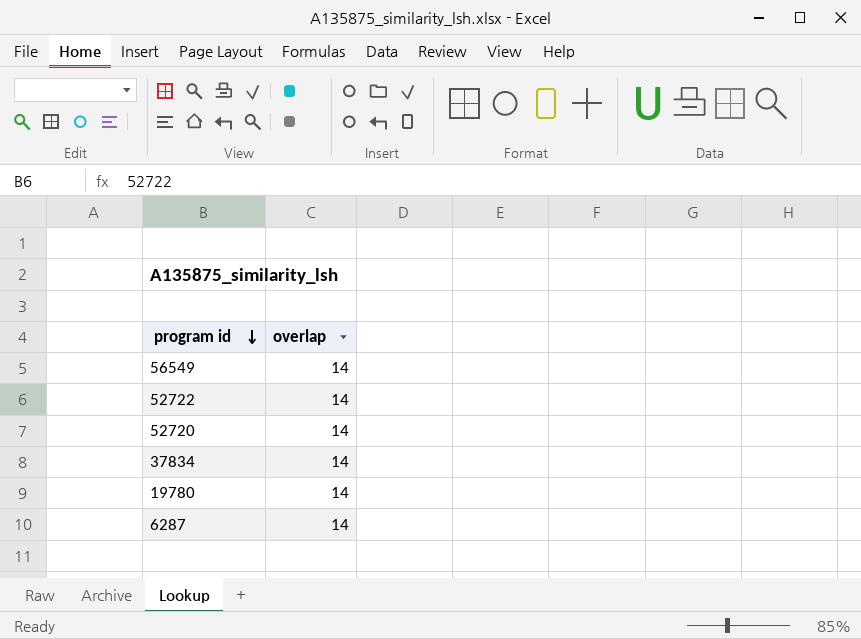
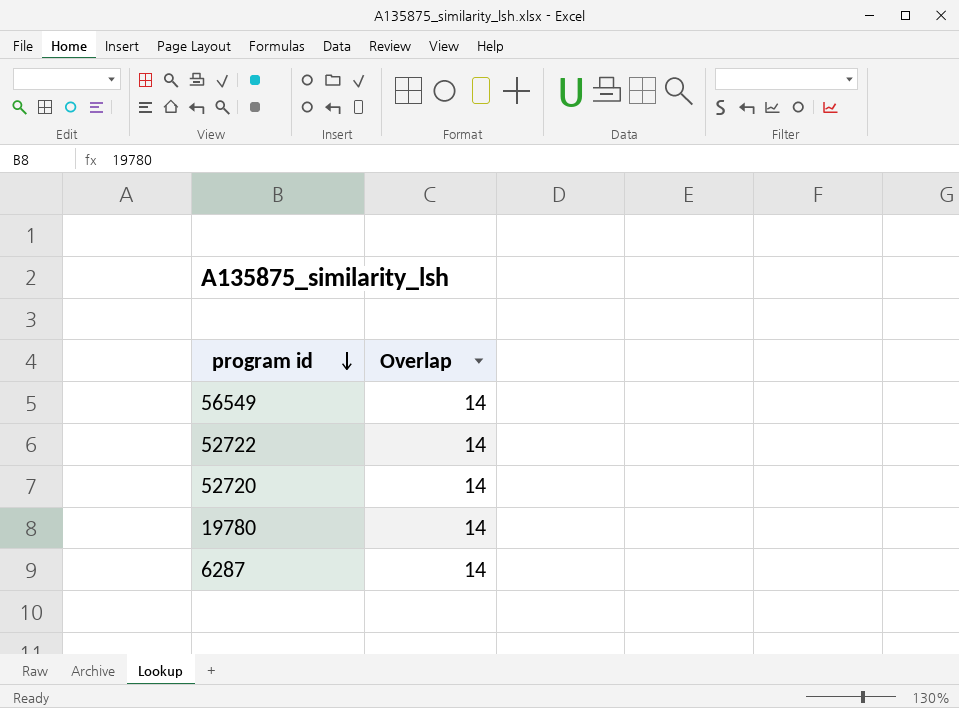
column name: overlap -> Overlap
row 37834: 14 -> none

